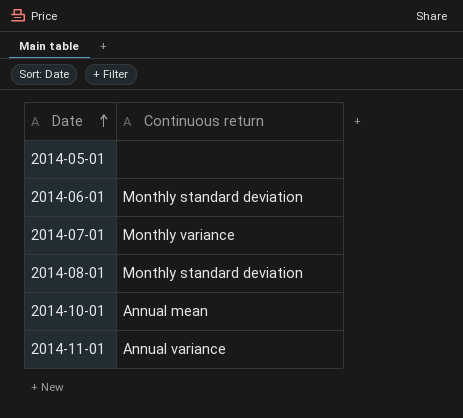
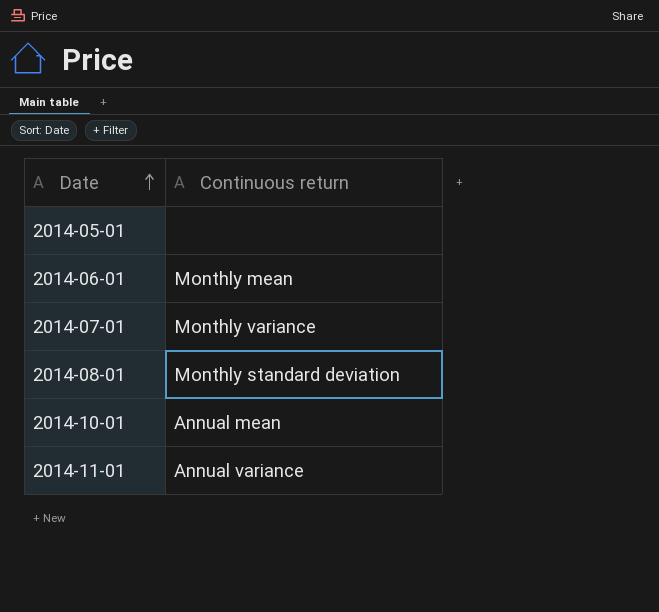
2014-06-01 | Continuous return: Monthly standard deviation -> Monthly mean

